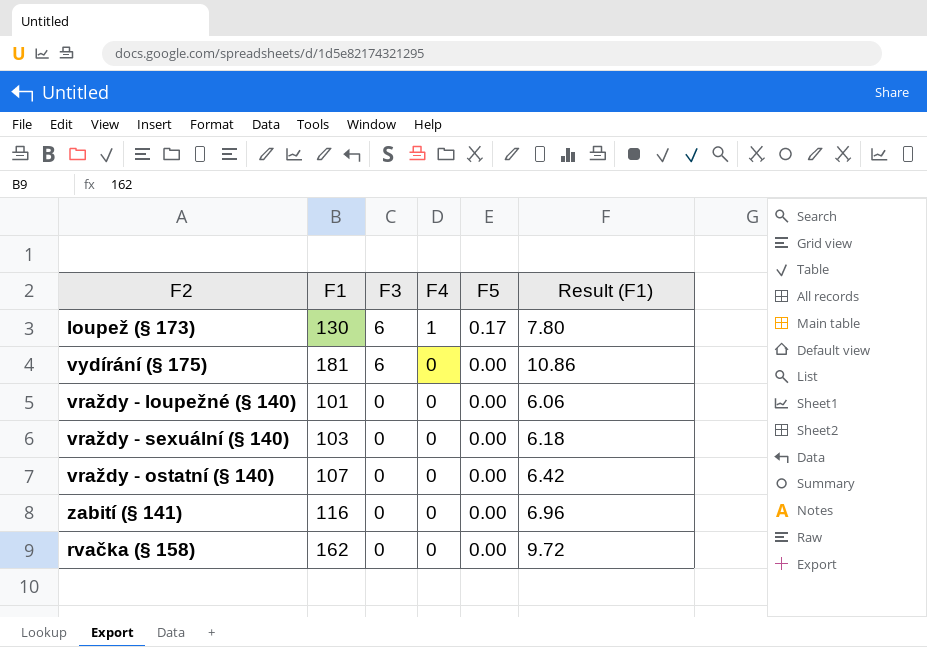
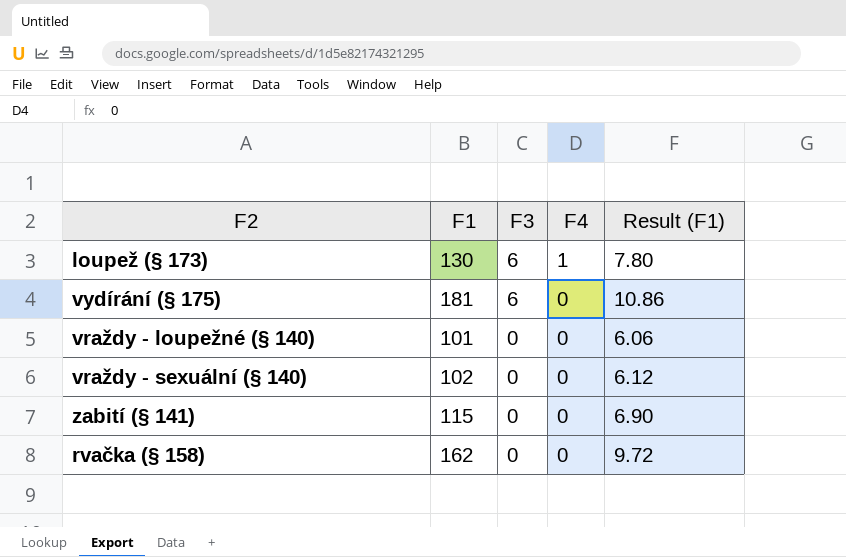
column F5 | position: 5 -> none
row vraždy - ostatní (§ 140): 107 | 0 | 0 | 0.00 | 6.42 -> none
vraždy - sexuální (§ 140) | F1: 103 -> 102
vraždy - sexuální (§ 140) | Result (F1): 6.18 -> 6.12
zabití (§ 141) | F1: 116 -> 115
zabití (§ 141) | Result (F1): 6.96 -> 6.90

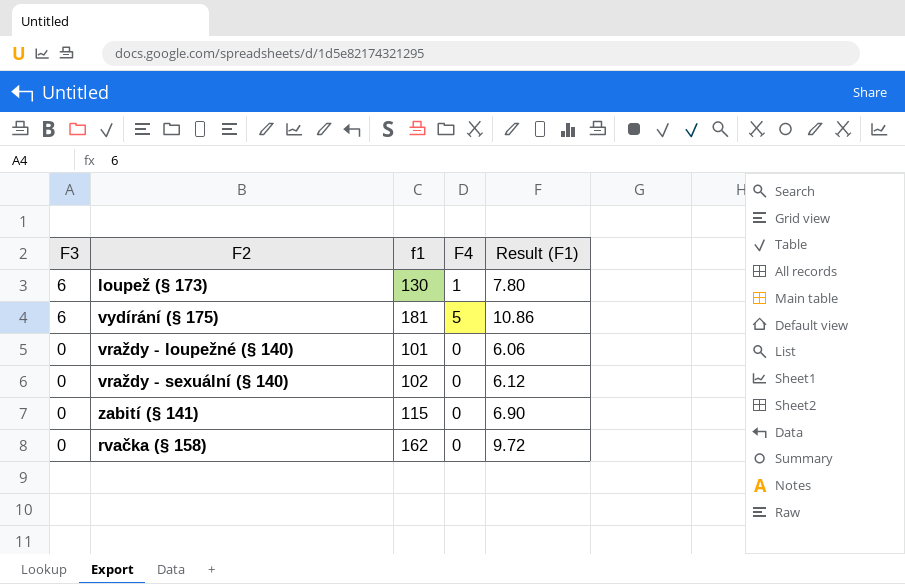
column F3 | position: 3 -> 1
column name: F1 -> f1
vydírání (§ 175) | F4: 0 -> 5

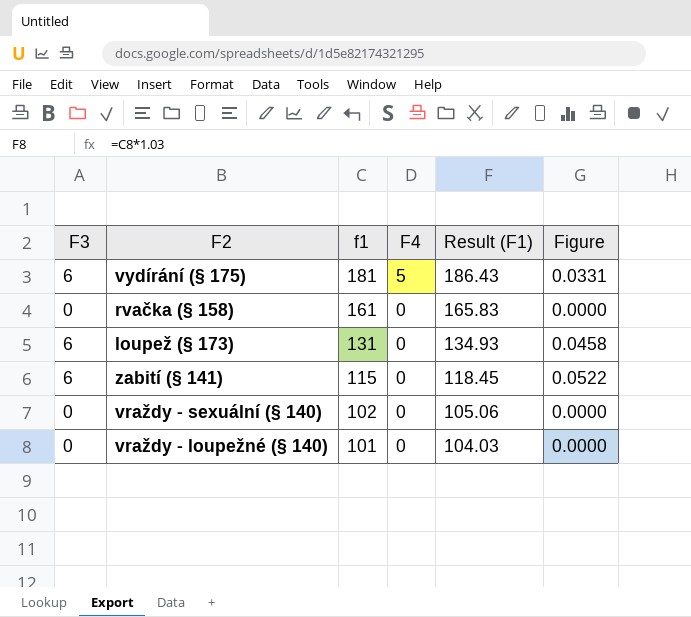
row order: F3 descending -> f1 descending
column Result (F1) | formula: [f1] * 0.06 -> [f1] * 1.03
column Figure | formula: none -> [F3] / [f1]
rvačka (§ 158) | f1: 162 -> 161
loupež (§ 173) | f1: 130 -> 131
loupež (§ 173) | F4: 1 -> 0
zabití (§ 141) | F3: 0 -> 6

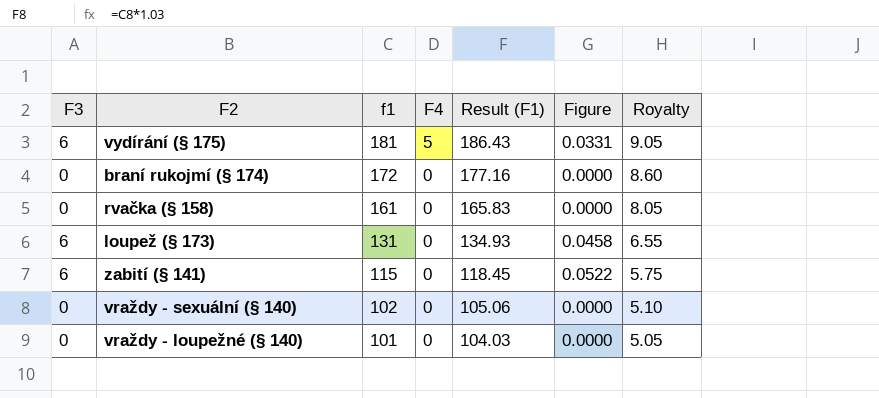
column Royalty | formula: none -> [f1] * 0.05
row braní rukojmí (§ 174): none -> 0 | 172 | 0 | 177.16 | 0.0000 | 8.60

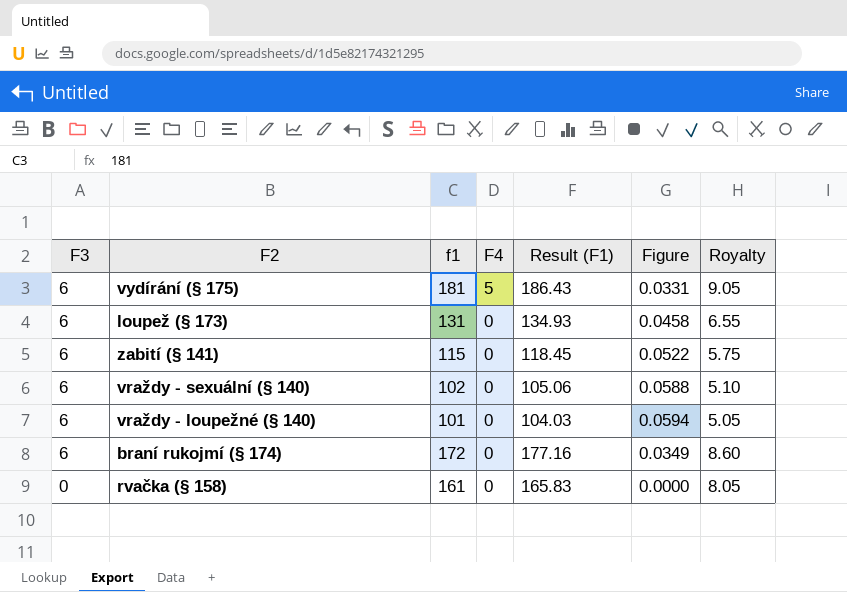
row order: f1 descending -> F3 descending
vraždy - sexuální (§ 140) | F3: 0 -> 6
vraždy - sexuální (§ 140) | Figure: 0.0000 -> 0.0588
vraždy - loupežné (§ 140) | F3: 0 -> 6
vraždy - loupežné (§ 140) | Figure: 0.0000 -> 0.0594
braní rukojmí (§ 174) | F3: 0 -> 6
braní rukojmí (§ 174) | Figure: 0.0000 -> 0.0349

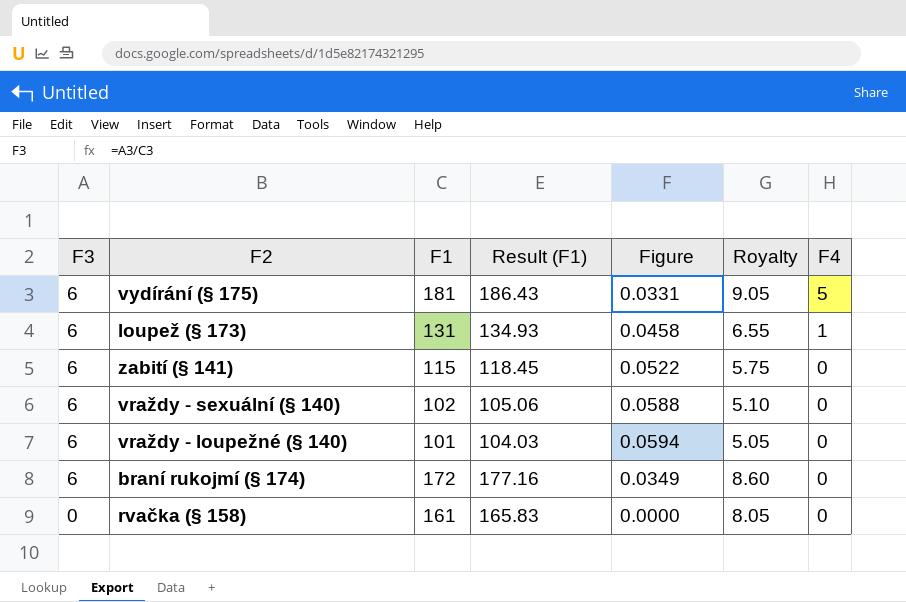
column name: f1 -> F1
column F4 | position: 4 -> 7
loupež (§ 173) | F4: 0 -> 1

